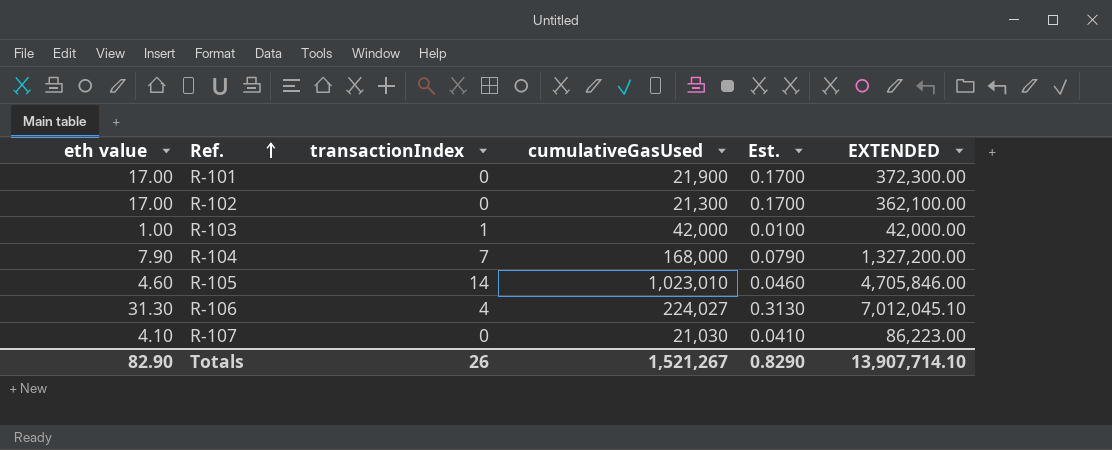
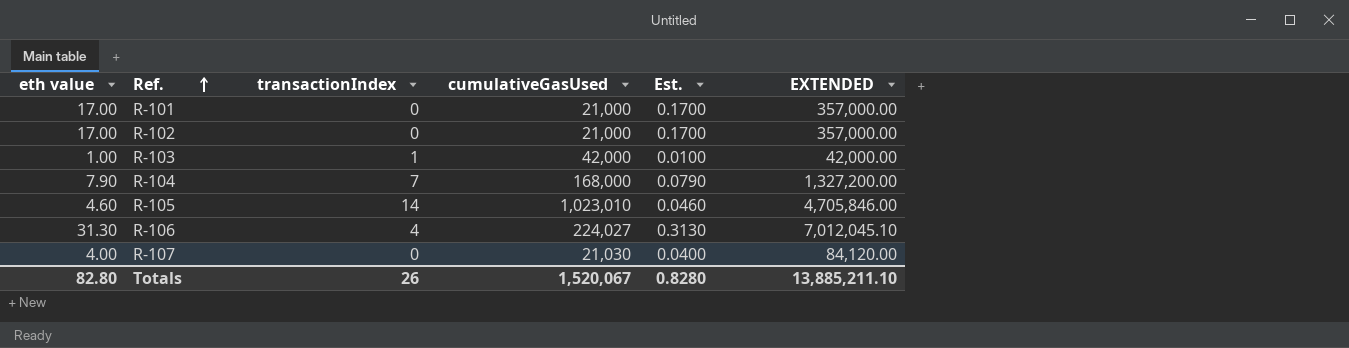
R-101 | cumulativeGasUsed: 21,900 -> 21,000
R-101 | EXTENDED: 372,300.00 -> 357,000.00
R-102 | cumulativeGasUsed: 21,300 -> 21,000
R-102 | EXTENDED: 362,100.00 -> 357,000.00
R-107 | eth value: 4.10 -> 4.00
R-107 | Est.: 0.0410 -> 0.0400
R-107 | EXTENDED: 86,223.00 -> 84,120.00
Totals | eth value: 82.90 -> 82.80
Totals | cumulativeGasUsed: 1,521,267 -> 1,520,067
Totals | Est.: 0.8290 -> 0.8280
Totals | EXTENDED: 13,907,714.10 -> 13,885,211.10

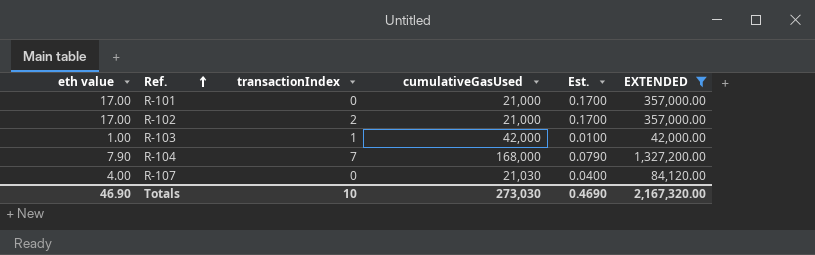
filter: none -> EXTENDED <= 1,327,200.00
R-102 | transactionIndex: 0 -> 2
Totals | eth value: 82.80 -> 46.90
Totals | transactionIndex: 26 -> 10
Totals | cumulativeGasUsed: 1,520,067 -> 273,030
Totals | Est.: 0.8280 -> 0.4690
Totals | EXTENDED: 13,885,211.10 -> 2,167,320.00

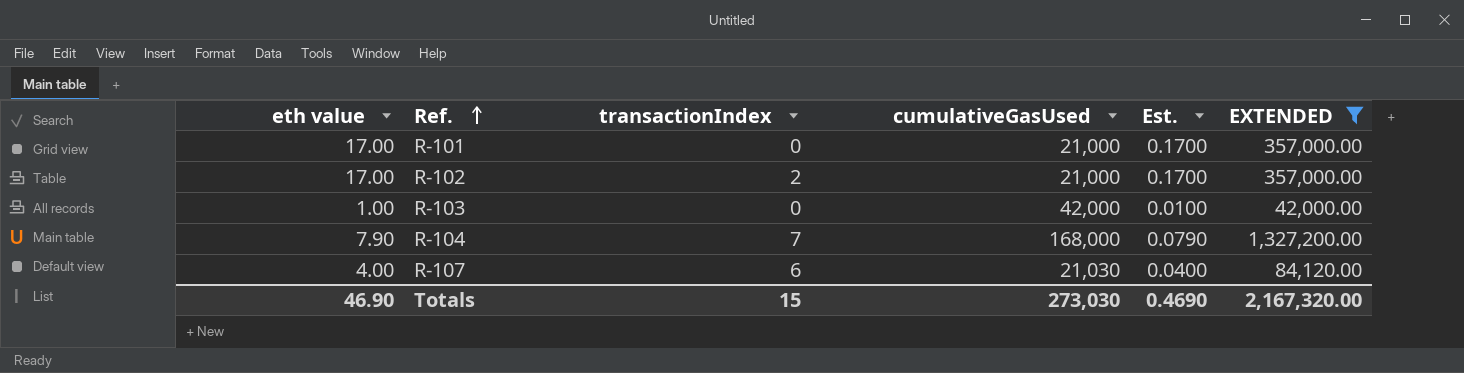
R-103 | transactionIndex: 1 -> 0
R-107 | transactionIndex: 0 -> 6
Totals | transactionIndex: 10 -> 15

